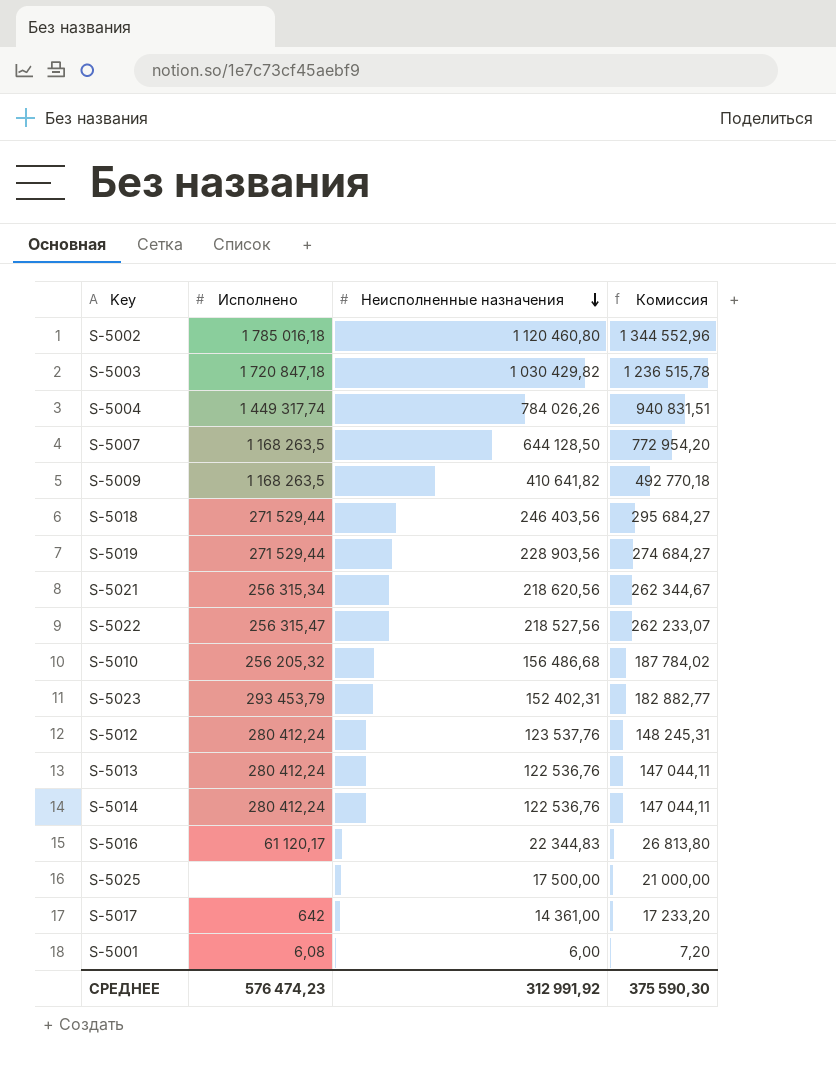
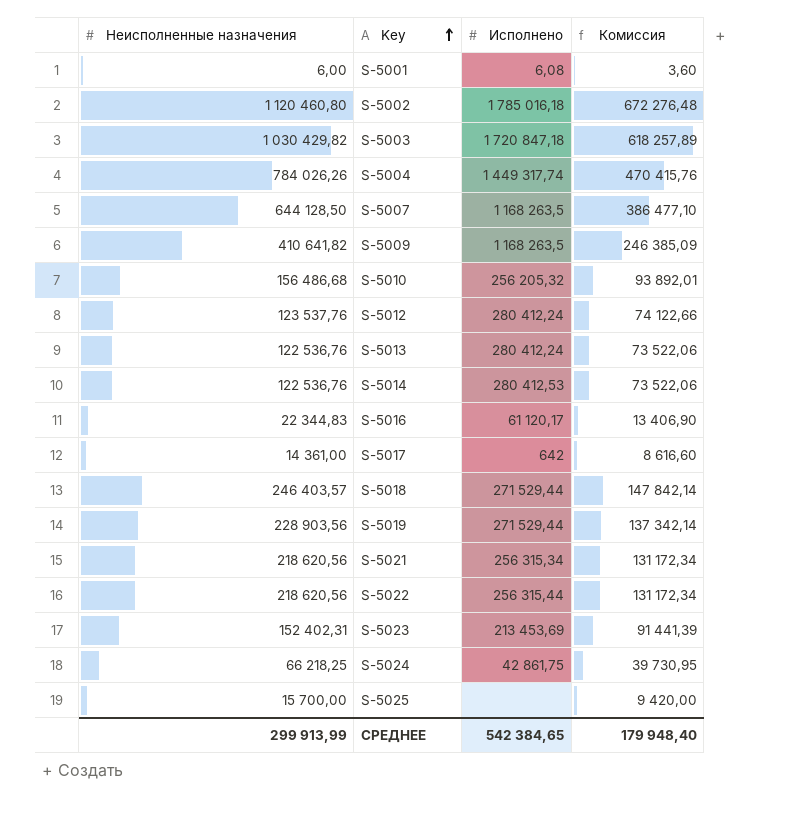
row order: Неисполненные назначения descending -> Key ascending
column Неисполненные назначения | position: 3 -> 1
column Комиссия | formula: [Неисполненные назначения] * 1,2 -> [Неисполненные назначения] * 0,6
S-5014 | Исполнено: 280 412,24 -> 280 412,53
S-5018 | Неисполненные назначения: 246 403,56 -> 246 403,57
S-5022 | Неисполненные назначения: 218 527,56 -> 218 620,56
S-5022 | Исполнено: 256 315,47 -> 256 315,44
S-5023 | Исполнено: 293 453,79 -> 213 453,69
row S-5024: none -> 66 218,25 | 42 861,75 | 39 730,95
S-5025 | Неисполненные назначения: 17 500,00 -> 15 700,00
СРЕДНЕЕ | Неисполненные назначения: 312 991,92 -> 299 913,99
СРЕДНЕЕ | Исполнено: 576 474,23 -> 542 384,65
СРЕДНЕЕ | Комиссия: 375 590,30 -> 179 948,40

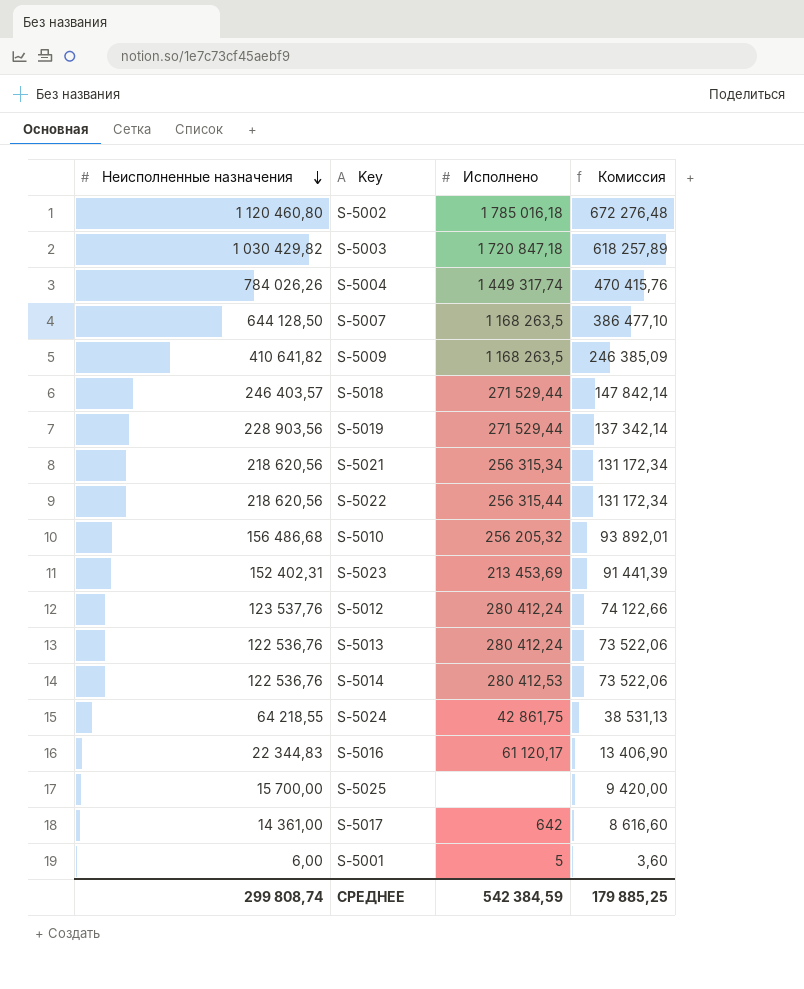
row order: Key ascending -> Неисполненные назначения descending
S-5024 | Неисполненные назначения: 66 218,25 -> 64 218,55
S-5024 | Комиссия: 39 730,95 -> 38 531,13
S-5001 | Исполнено: 6,08 -> 5
СРЕДНЕЕ | Неисполненные назначения: 299 913,99 -> 299 808,74
СРЕДНЕЕ | Исполнено: 542 384,65 -> 542 384,59
СРЕДНЕЕ | Комиссия: 179 948,40 -> 179 885,25

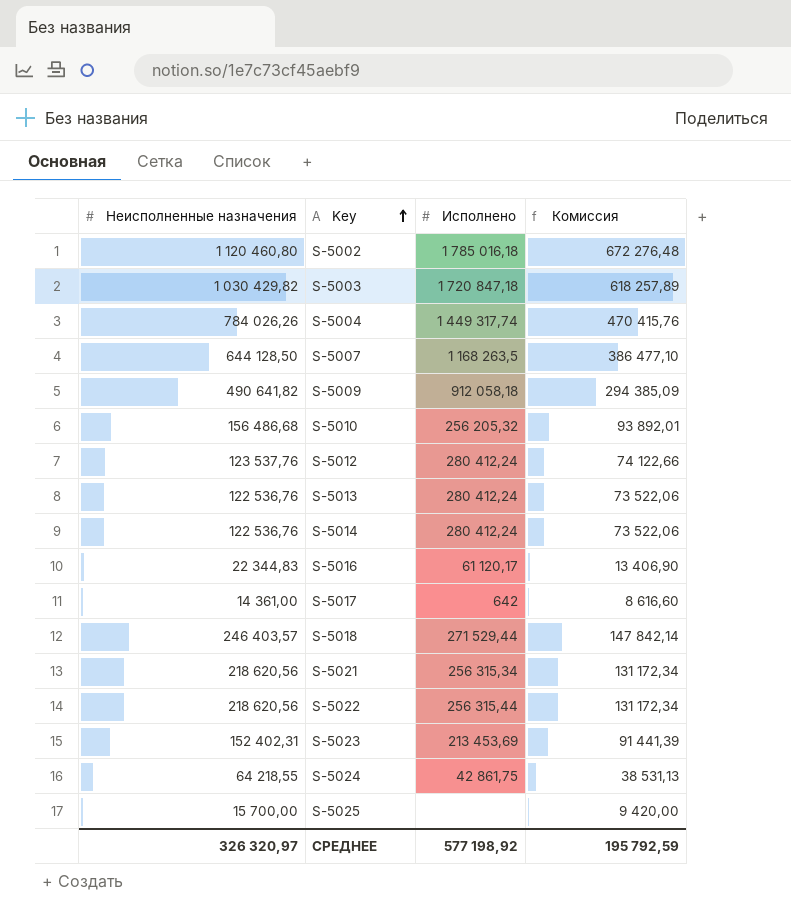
row order: Неисполненные назначения descending -> Key ascending
row S-5019: 228 903,56 | 271 529,44 | 137 342,14 -> none
row S-5001: 6,00 | 5 | 3,60 -> none
S-5009 | Неисполненные назначения: 410 641,82 -> 490 641,82
S-5009 | Исполнено: 1 168 263,5 -> 912 058,18
S-5009 | Комиссия: 246 385,09 -> 294 385,09
S-5014 | Исполнено: 280 412,53 -> 280 412,24
СРЕДНЕЕ | Неисполненные назначения: 299 808,74 -> 326 320,97
СРЕДНЕЕ | Исполнено: 542 384,59 -> 577 198,92
СРЕДНЕЕ | Комиссия: 179 885,25 -> 195 792,59

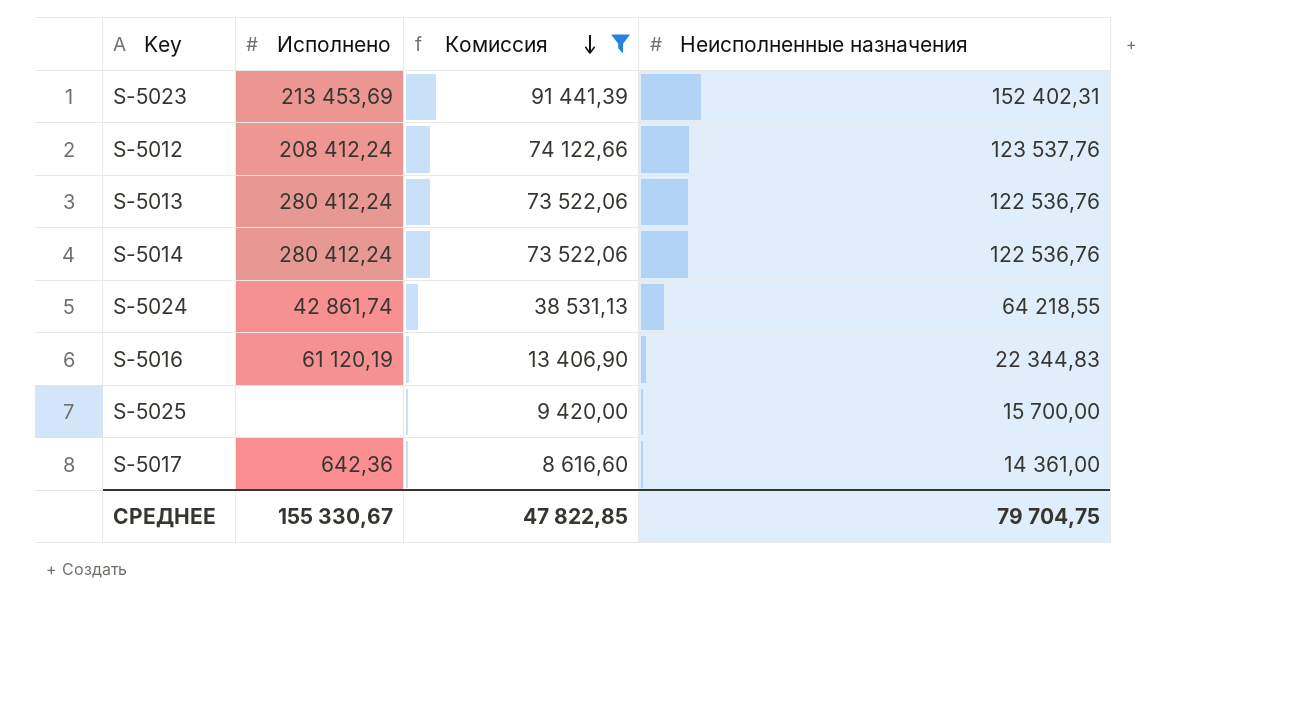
filter: none -> Комиссия <= 91 441,39
row order: Key ascending -> Комиссия descending
column Неисполненные назначения | position: 1 -> 4
S-5012 | Исполнено: 280 412,24 -> 208 412,24
S-5024 | Исполнено: 42 861,75 -> 42 861,74
S-5016 | Исполнено: 61 120,17 -> 61 120,19
S-5017 | Исполнено: 642 -> 642,36
СРЕДНЕЕ | Исполнено: 577 198,92 -> 155 330,67
СРЕДНЕЕ | Комиссия: 195 792,59 -> 47 822,85
СРЕДНЕЕ | Неисполненные назначения: 326 320,97 -> 79 704,75

